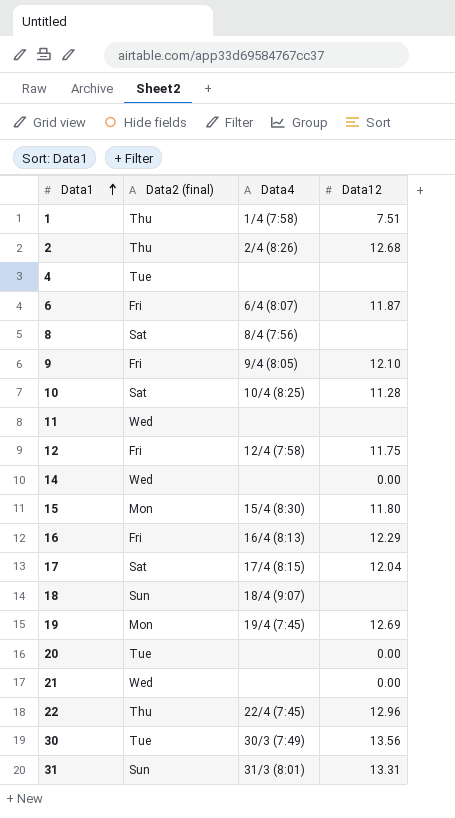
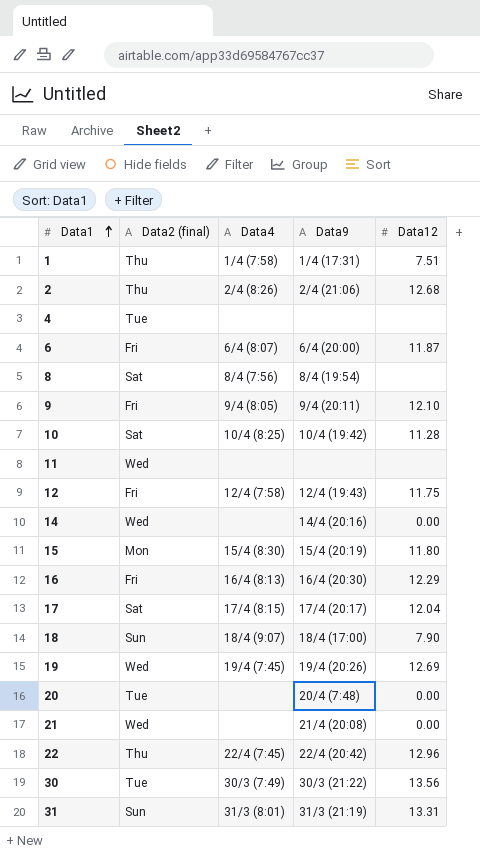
column Data9 | position: none -> 4
18 | Data12: none -> 7.90
19 | Data2 (final): Mon -> Wed

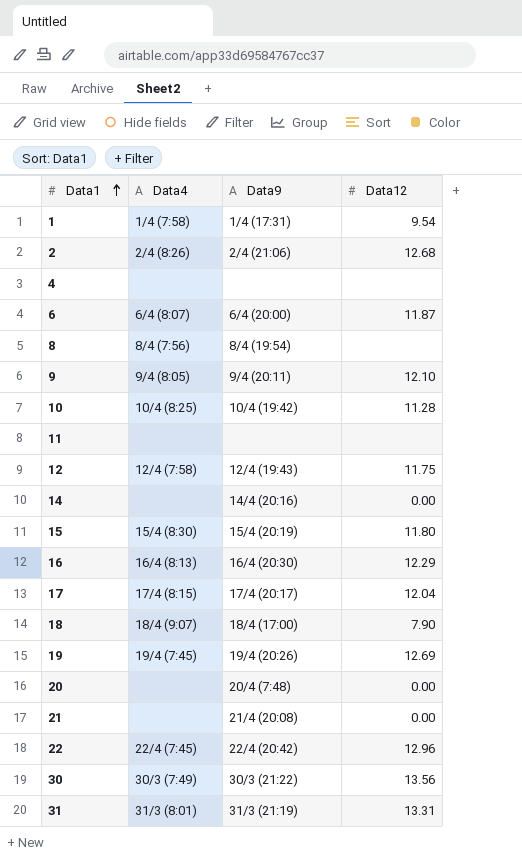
column Data2 (final) | position: 2 -> none
1 | Data12: 7.51 -> 9.54

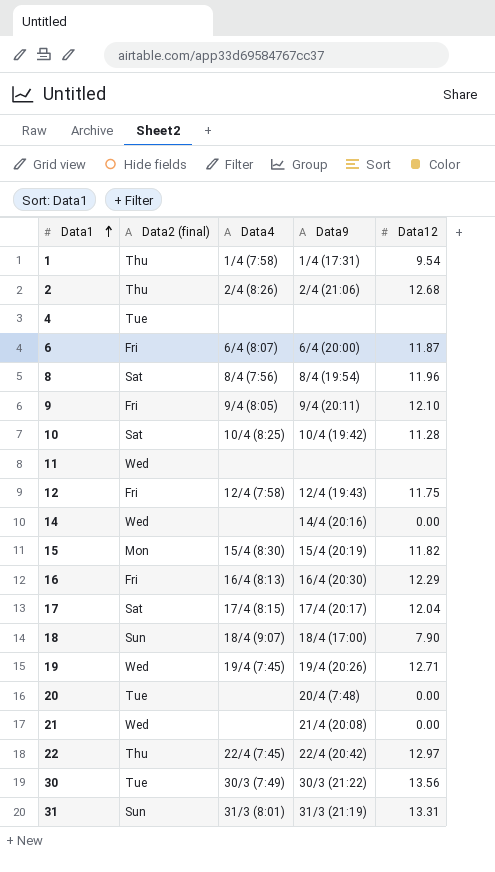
column Data2 (final) | position: none -> 2
8 | Data12: none -> 11.96
15 | Data12: 11.80 -> 11.82
19 | Data12: 12.69 -> 12.71
22 | Data12: 12.96 -> 12.97

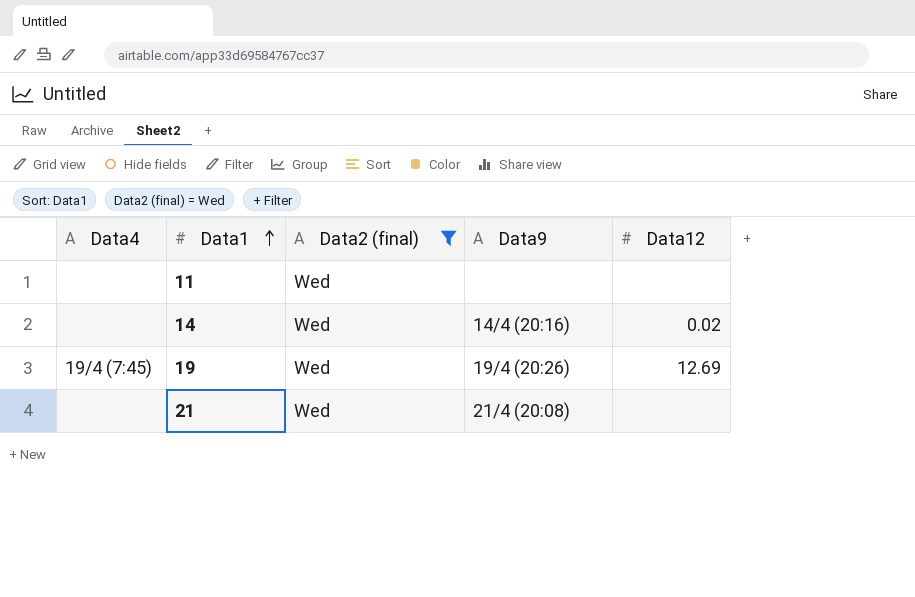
filter: none -> Data2 (final) = Wed
column Data4 | position: 3 -> 1
14 | Data12: 0.00 -> 0.02
19 | Data12: 12.71 -> 12.69
21 | Data12: 0.00 -> none

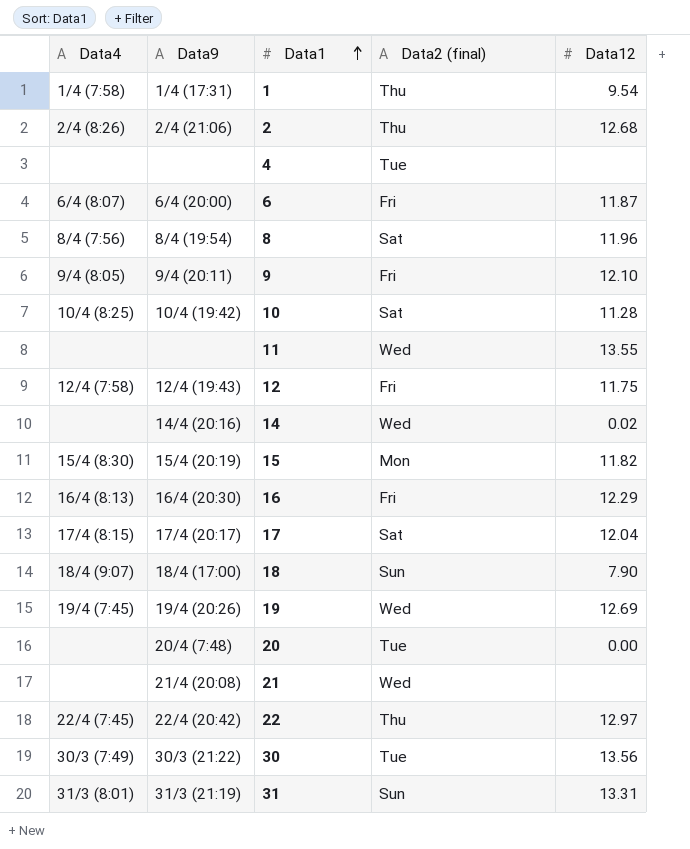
filter: Data2 (final) = Wed -> none
column Data9 | position: 4 -> 2
11 | Data12: none -> 13.55

